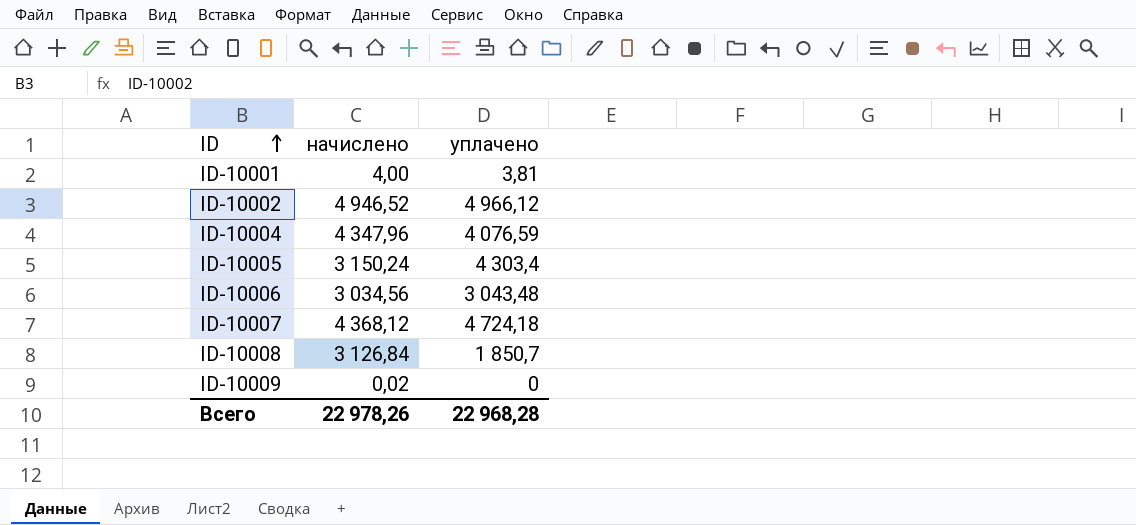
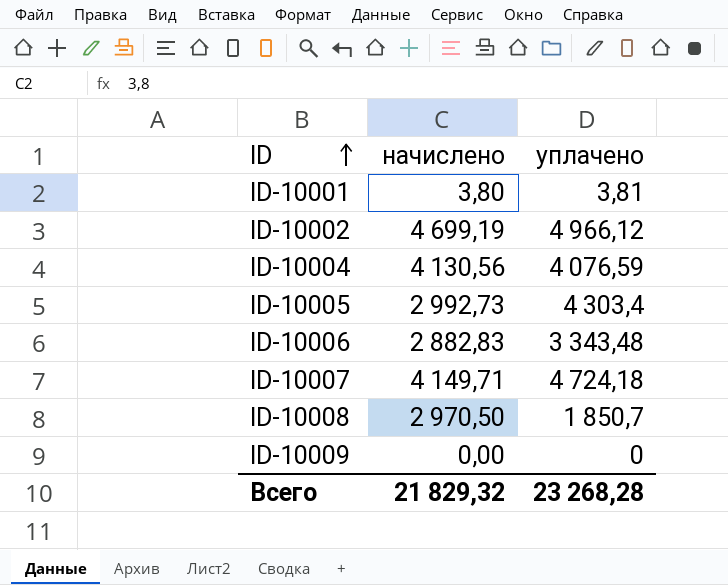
ID-10001 | начислено: 4,00 -> 3,80
ID-10002 | начислено: 4 946,52 -> 4 699,19
ID-10004 | начислено: 4 347,96 -> 4 130,56
ID-10005 | начислено: 3 150,24 -> 2 992,73
ID-10006 | начислено: 3 034,56 -> 2 882,83
ID-10006 | уплачено: 3 043,48 -> 3 343,48
ID-10007 | начислено: 4 368,12 -> 4 149,71
ID-10008 | начислено: 3 126,84 -> 2 970,50
ID-10009 | начислено: 0,02 -> 0,00
Всего | начислено: 22 978,26 -> 21 829,32
Всего | уплачено: 22 968,28 -> 23 268,28

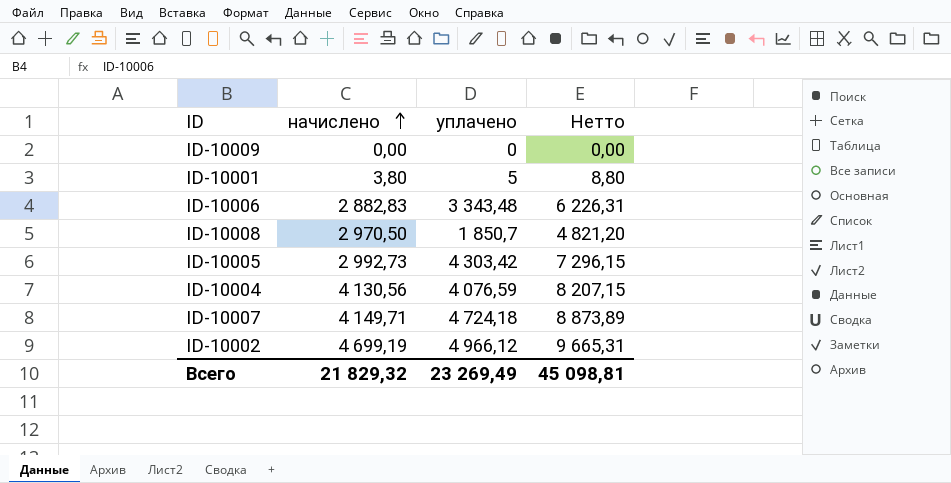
row order: ID ascending -> начислено ascending
column Нетто | formula: none -> [начислено] + [уплачено]
ID-10001 | уплачено: 3,81 -> 5
ID-10005 | уплачено: 4 303,4 -> 4 303,42
Всего | уплачено: 23 268,28 -> 23 269,49

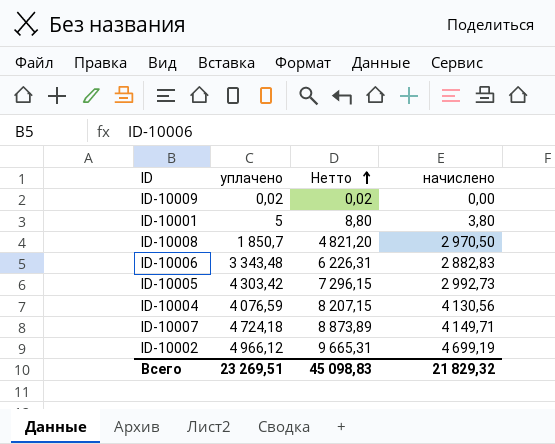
row order: начислено ascending -> Нетто ascending
column начислено | position: 2 -> 4
ID-10009 | уплачено: 0 -> 0,02
ID-10009 | Нетто: 0,00 -> 0,02
Всего | уплачено: 23 269,49 -> 23 269,51
Всего | Нетто: 45 098,81 -> 45 098,83

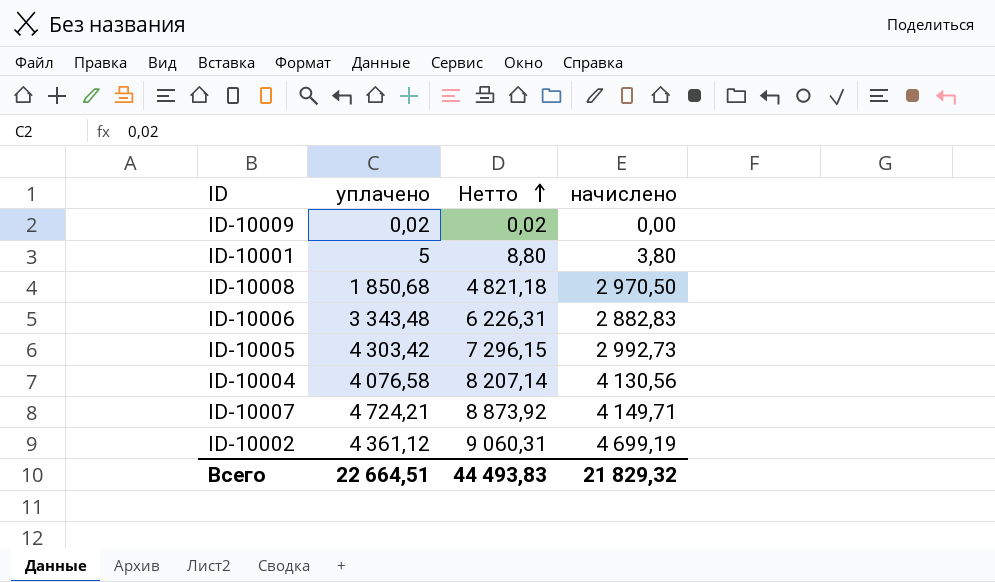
ID-10008 | уплачено: 1 850,7 -> 1 850,68
ID-10008 | Нетто: 4 821,20 -> 4 821,18
ID-10004 | уплачено: 4 076,59 -> 4 076,58
ID-10004 | Нетто: 8 207,15 -> 8 207,14
ID-10007 | уплачено: 4 724,18 -> 4 724,21
ID-10007 | Нетто: 8 873,89 -> 8 873,92
ID-10002 | уплачено: 4 966,12 -> 4 361,12
ID-10002 | Нетто: 9 665,31 -> 9 060,31
Всего | уплачено: 23 269,51 -> 22 664,51
Всего | Нетто: 45 098,83 -> 44 493,83

